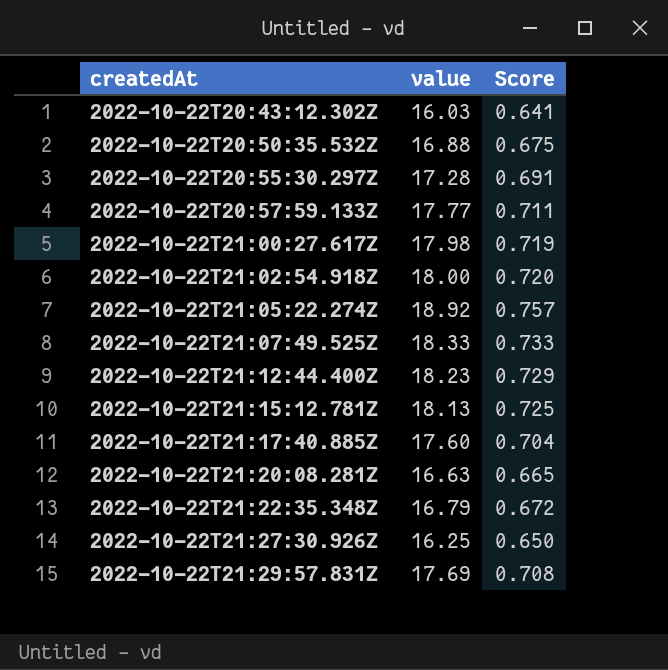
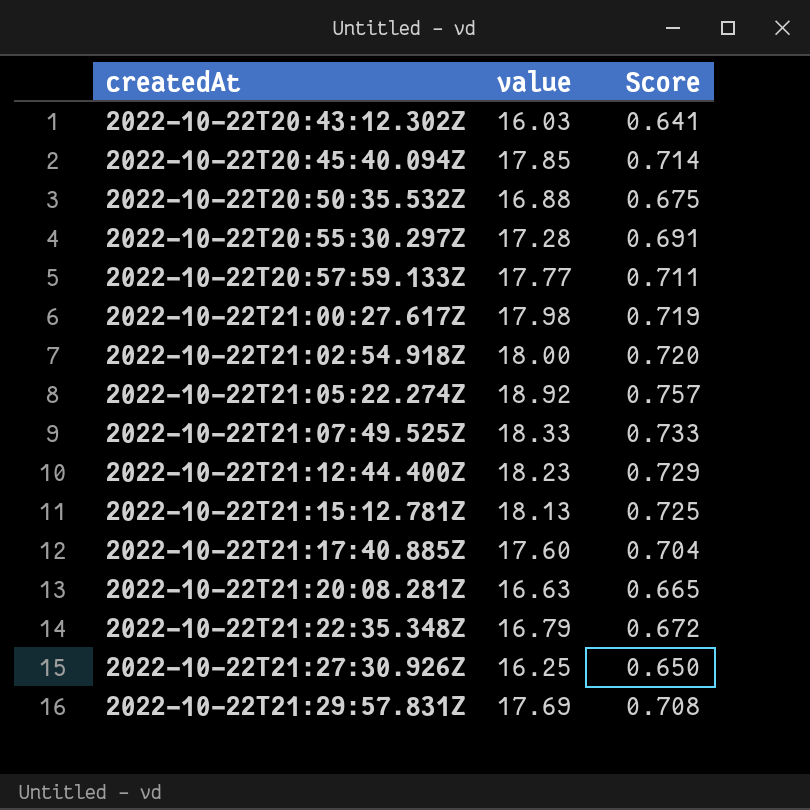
row 2022-10-22T20:45:40.094Z: none -> 17.85 | 0.714

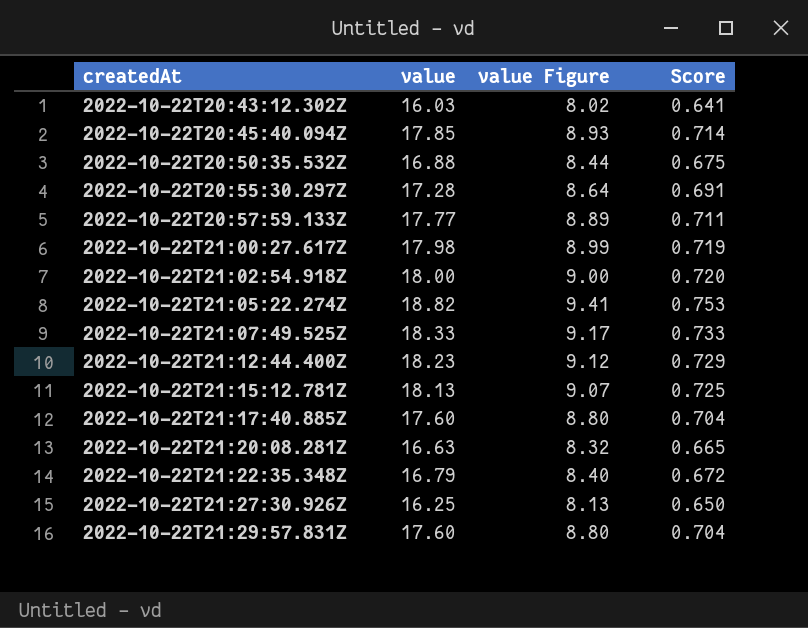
column value Figure | formula: none -> [value] * 0.5
2022-10-22T21:05:22.274Z | value: 18.92 -> 18.82
2022-10-22T21:05:22.274Z | Score: 0.757 -> 0.753
2022-10-22T21:29:57.831Z | value: 17.69 -> 17.60
2022-10-22T21:29:57.831Z | Score: 0.708 -> 0.704

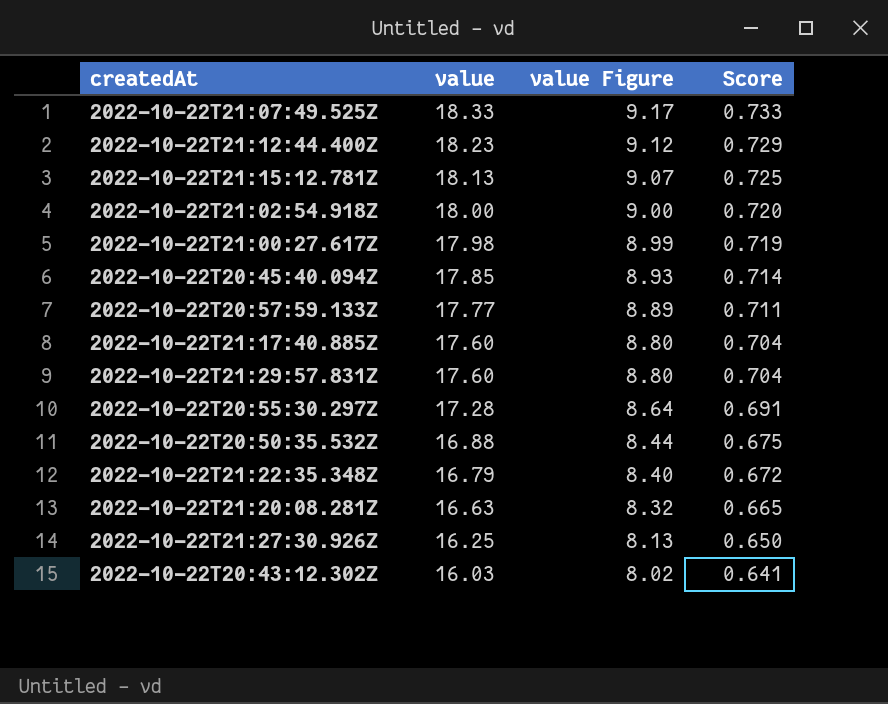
row order: createdAt ascending -> value descending
row 2022-10-22T21:05:22.274Z: 18.82 | 9.41 | 0.753 -> none

